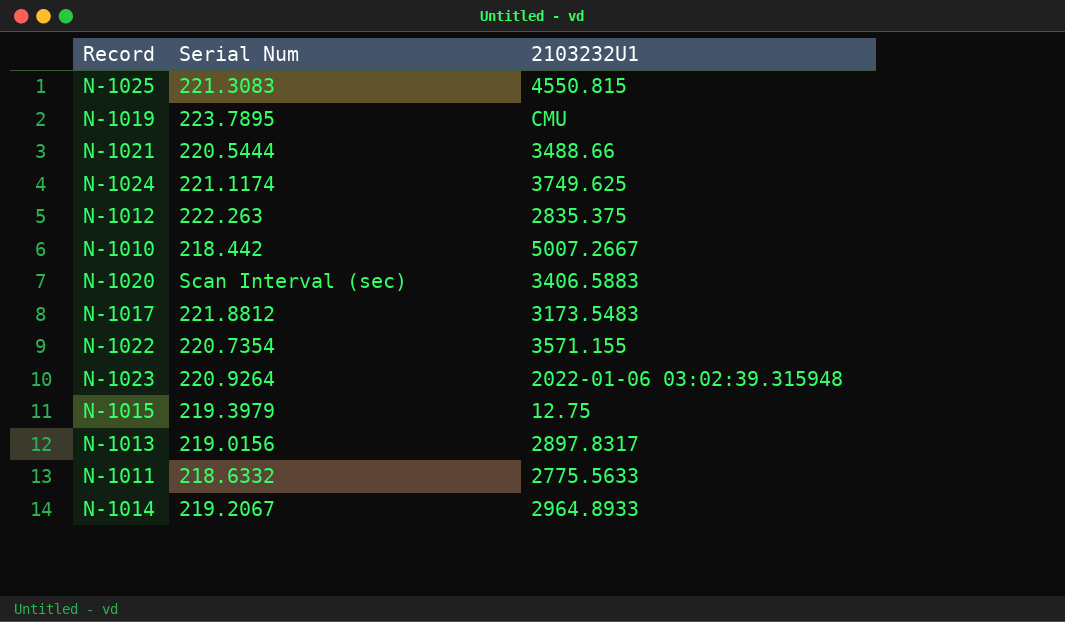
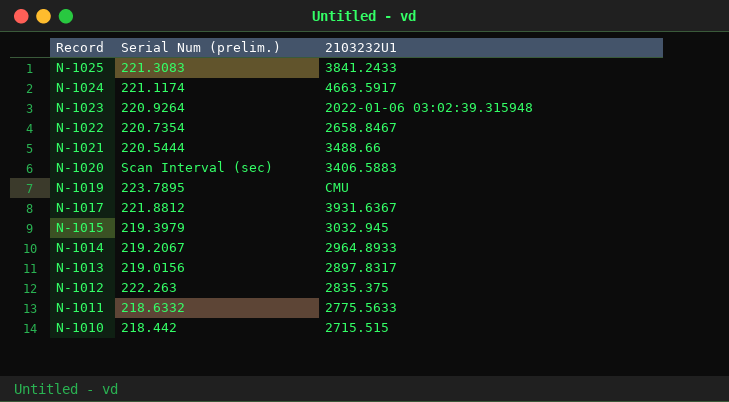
row order: none -> Record descending
column name: Serial Num -> Serial Num (prelim.)
N-1025 | 2103232U1: 4550.815 -> 3841.2433
N-1024 | 2103232U1: 3749.625 -> 4663.5917
N-1022 | 2103232U1: 3571.155 -> 2658.8467
N-1017 | 2103232U1: 3173.5483 -> 3931.6367
N-1015 | 2103232U1: 12.75 -> 3032.945
N-1010 | 2103232U1: 5007.2667 -> 2715.515

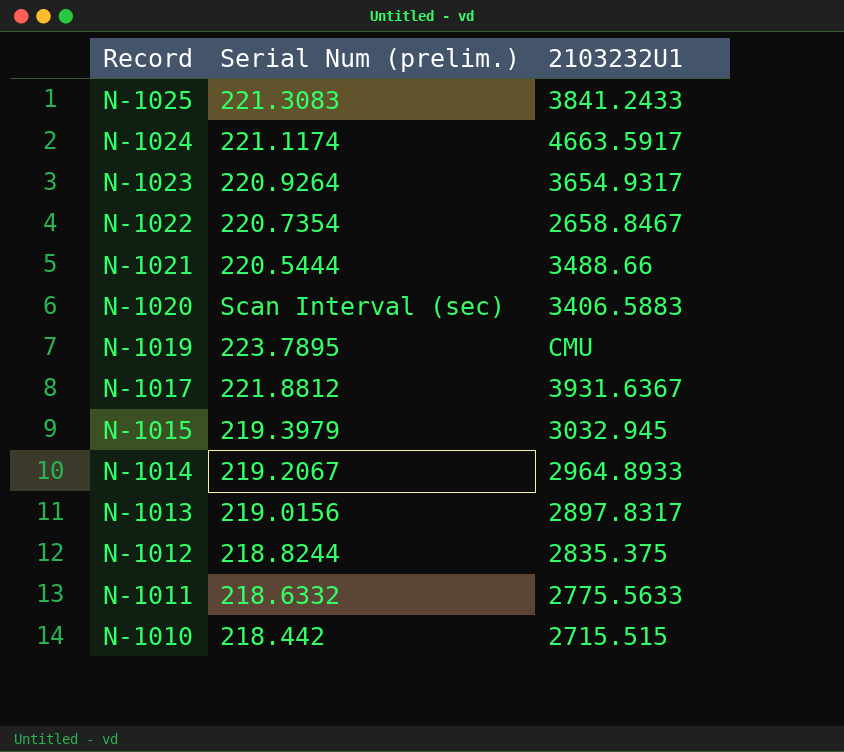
N-1023 | 2103232U1: 2022-01-06 03:02:39.315948 -> 3654.9317
N-1012 | Serial Num (prelim.): 222.263 -> 218.8244

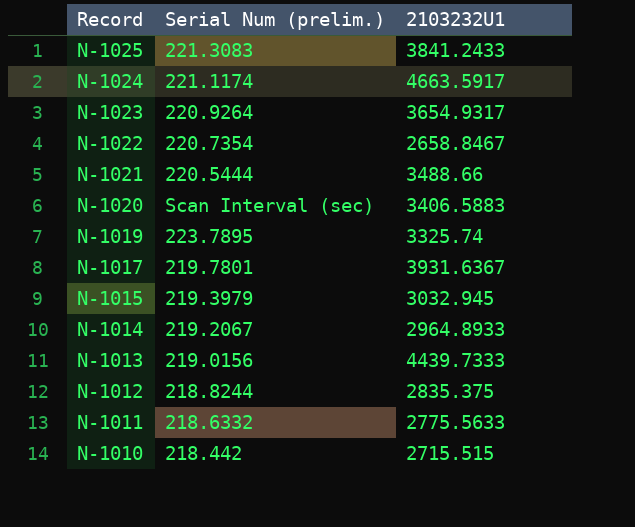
N-1019 | 2103232U1: CMU -> 3325.74
N-1017 | Serial Num (prelim.): 221.8812 -> 219.7801
N-1013 | 2103232U1: 2897.8317 -> 4439.7333

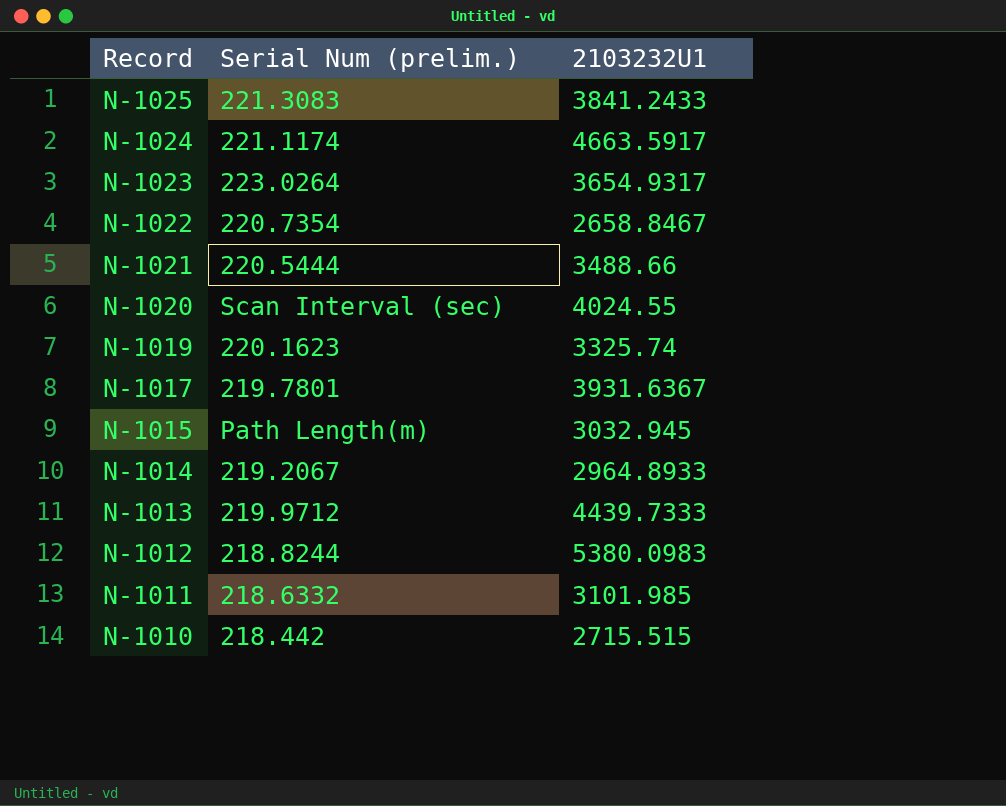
N-1023 | Serial Num (prelim.): 220.9264 -> 223.0264
N-1020 | 2103232U1: 3406.5883 -> 4024.55
N-1019 | Serial Num (prelim.): 223.7895 -> 220.1623
N-1015 | Serial Num (prelim.): 219.3979 -> Path Length(m)
N-1013 | Serial Num (prelim.): 219.0156 -> 219.9712
N-1012 | 2103232U1: 2835.375 -> 5380.0983
N-1011 | 2103232U1: 2775.5633 -> 3101.985

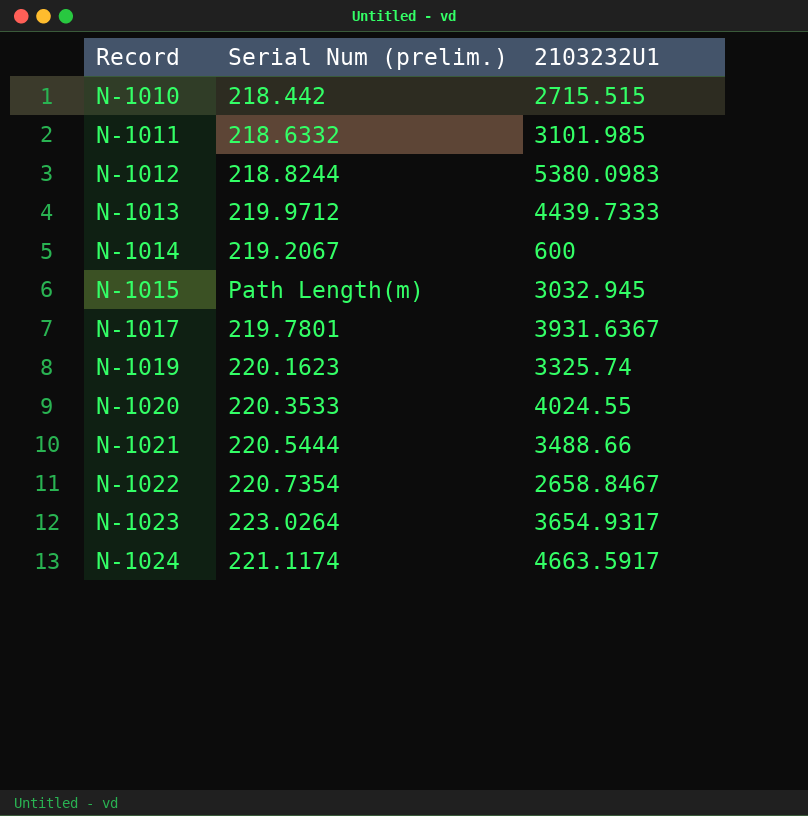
row order: Record descending -> Record ascending
row N-1025: 221.3083 | 3841.2433 -> none
N-1014 | 2103232U1: 2964.8933 -> 600
N-1020 | Serial Num (prelim.): Scan Interval (sec) -> 220.3533

